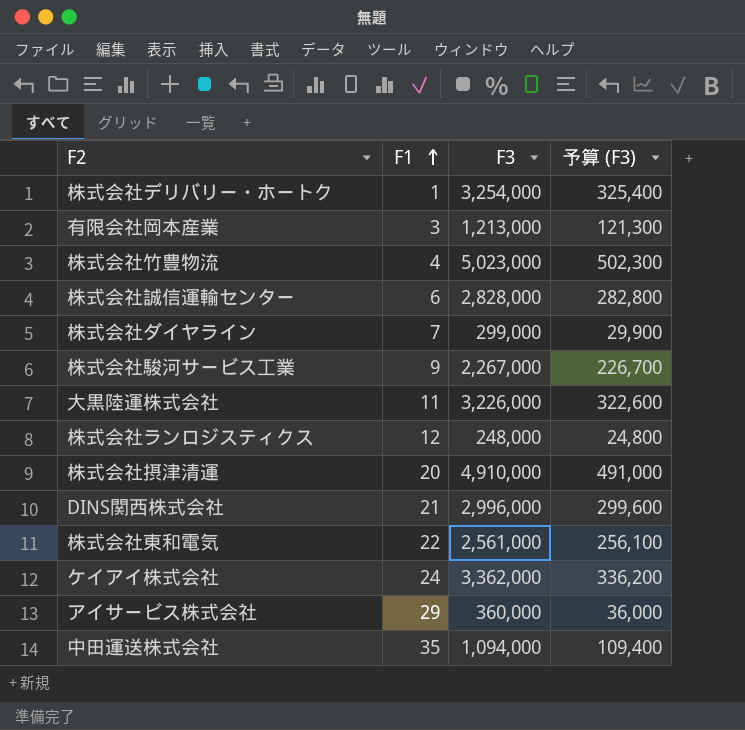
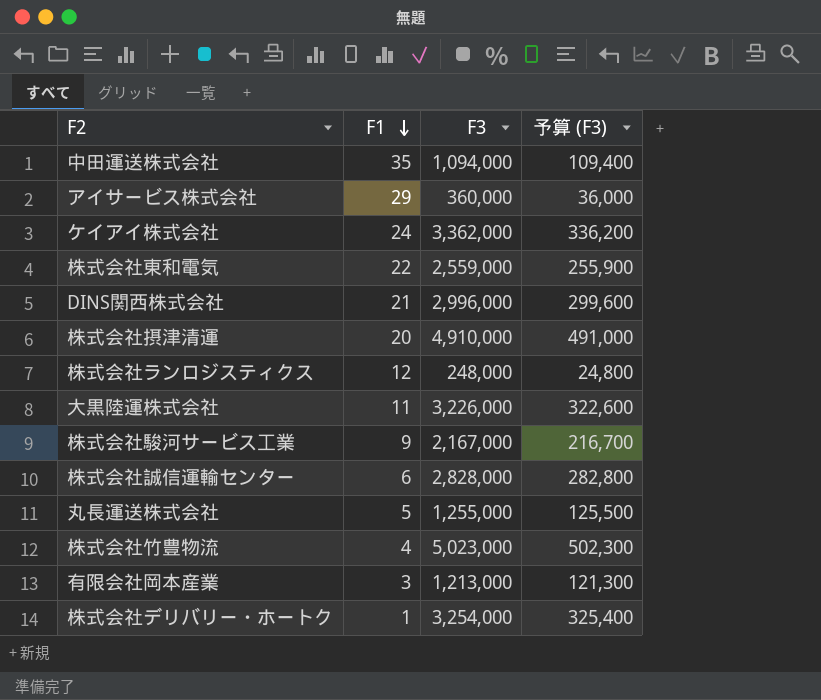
row order: F1 ascending -> F1 descending
row 株式会社ダイヤライン: 7 | 299,000 | 29,900 -> none
株式会社東和電気 | F3: 2,561,000 -> 2,559,000
株式会社東和電気 | 予算 (F3): 256,100 -> 255,900
株式会社駿河サービス工業 | F3: 2,267,000 -> 2,167,000
株式会社駿河サービス工業 | 予算 (F3): 226,700 -> 216,700
row 丸長運送株式会社: none -> 5 | 1,255,000 | 125,500

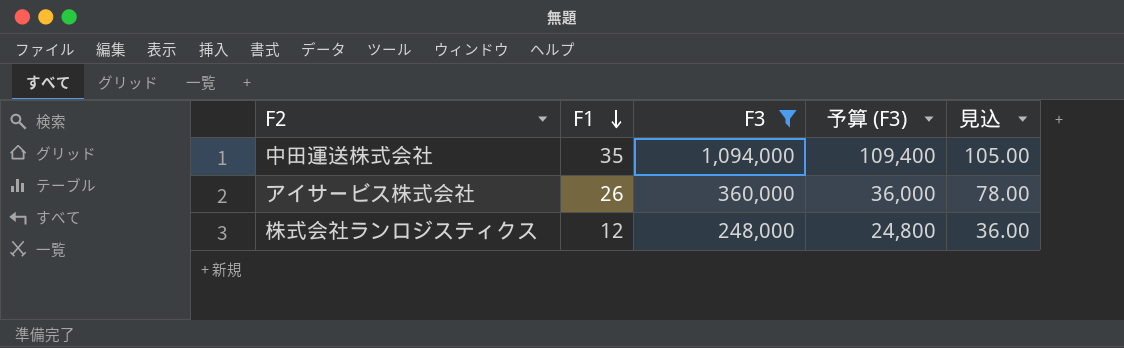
filter: none -> F3 <= 1,094,000
column 見込 | formula: none -> [F1] * 3
アイサービス株式会社 | F1: 29 -> 26

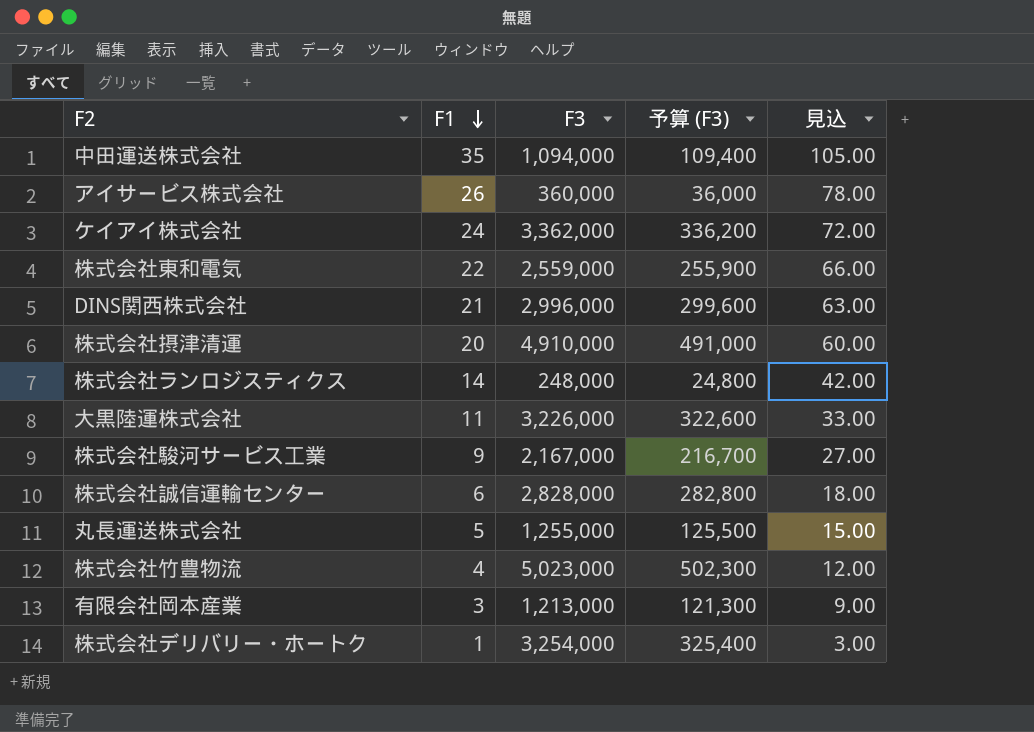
filter: F3 <= 1,094,000 -> none
株式会社ランロジスティクス | F1: 12 -> 14
株式会社ランロジスティクス | 見込: 36.00 -> 42.00

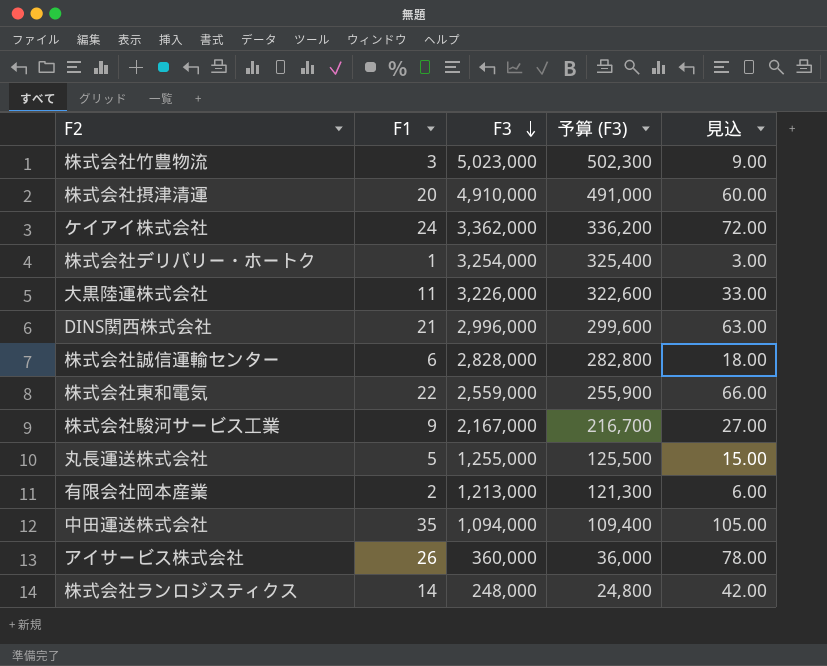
row order: F1 descending -> F3 descending
株式会社竹豊物流 | F1: 4 -> 3
株式会社竹豊物流 | 見込: 12.00 -> 9.00
有限会社岡本産業 | F1: 3 -> 2
有限会社岡本産業 | 見込: 9.00 -> 6.00

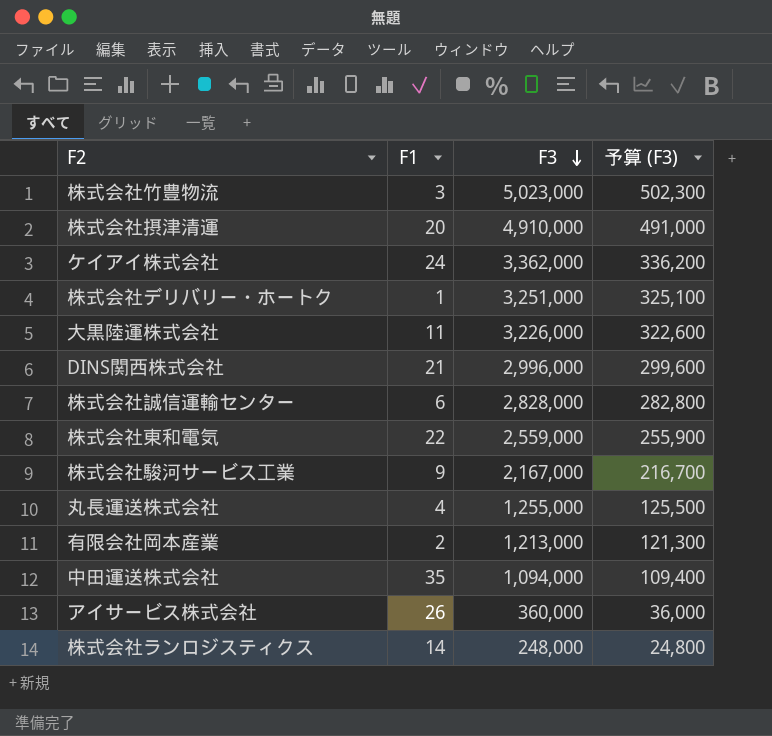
column 見込 | formula: [F1] * 3 -> none
株式会社デリバリー・ホートク | F3: 3,254,000 -> 3,251,000
株式会社デリバリー・ホートク | 予算 (F3): 325,400 -> 325,100
丸長運送株式会社 | F1: 5 -> 4

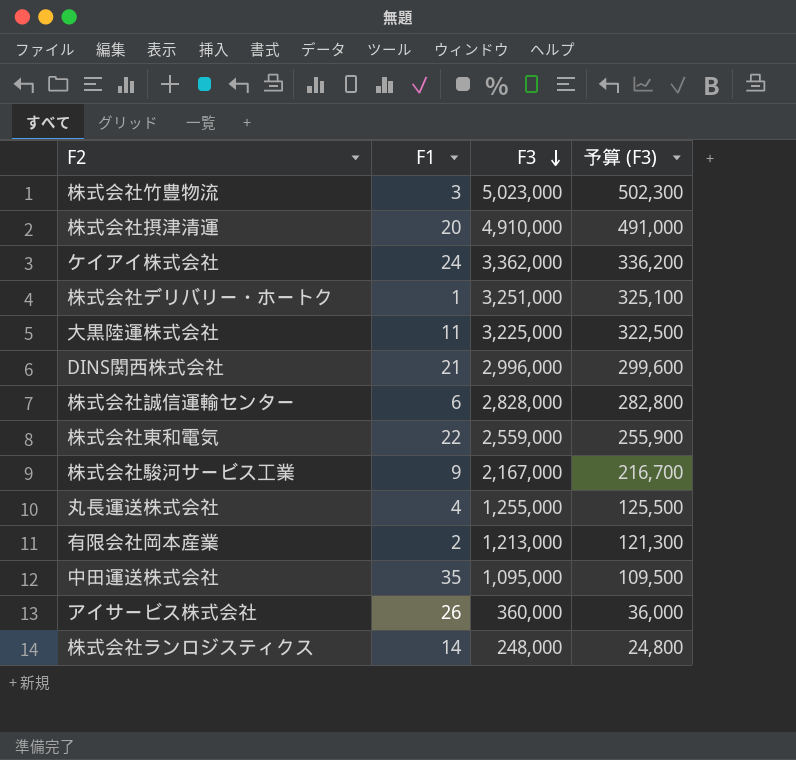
大黒陸運株式会社 | F3: 3,226,000 -> 3,225,000
大黒陸運株式会社 | 予算 (F3): 322,600 -> 322,500
中田運送株式会社 | F3: 1,094,000 -> 1,095,000
中田運送株式会社 | 予算 (F3): 109,400 -> 109,500

